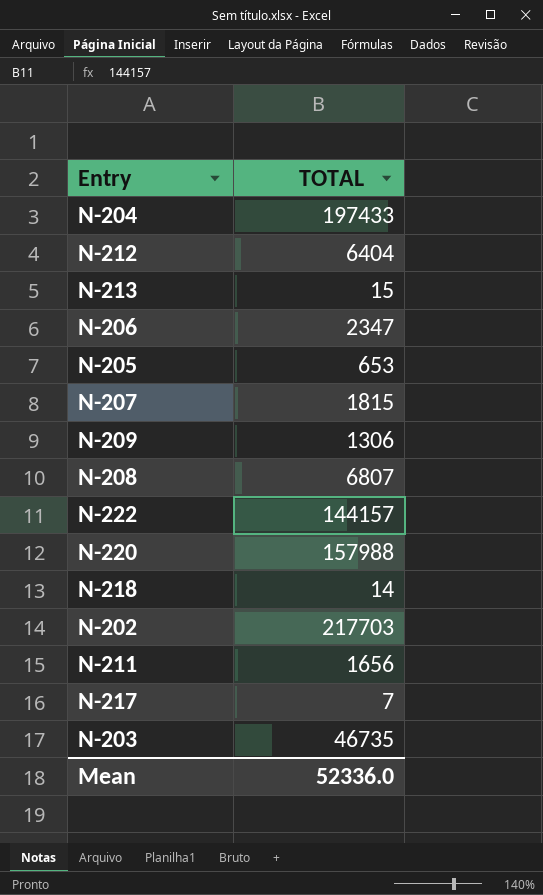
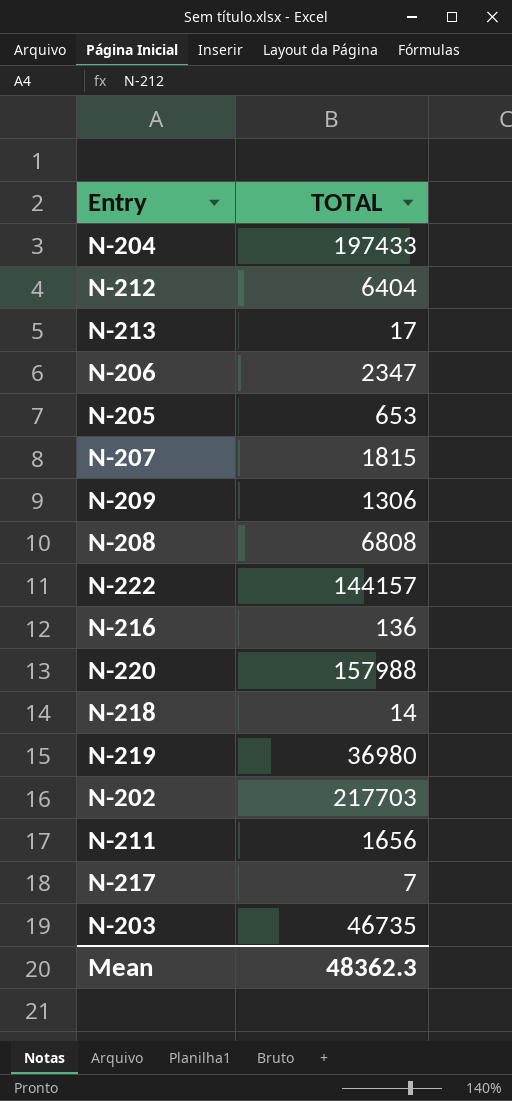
N-213 | TOTAL: 15 -> 17
N-208 | TOTAL: 6807 -> 6808
row N-216: none -> 136
row N-219: none -> 36980
Mean | TOTAL: 52336.0 -> 48362.3

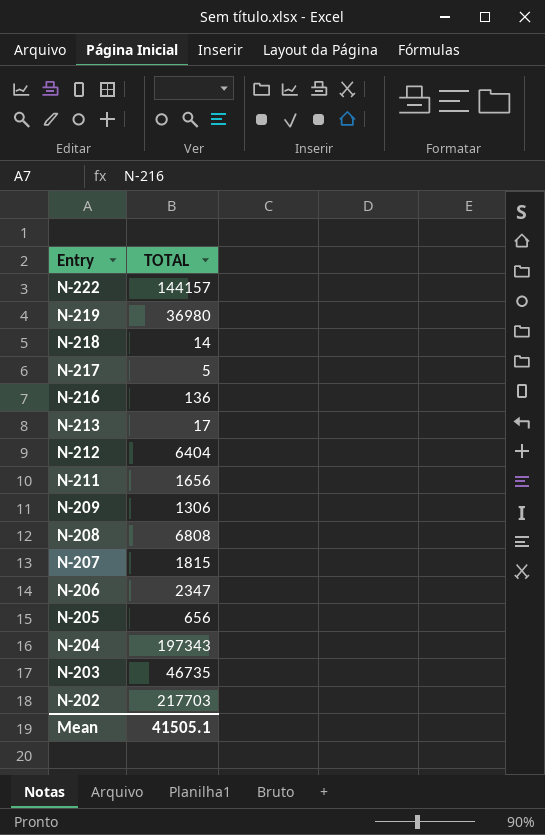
row order: none -> Entry descending
row N-220: 157988 -> none
N-217 | TOTAL: 7 -> 5
N-205 | TOTAL: 653 -> 656
N-204 | TOTAL: 197433 -> 197343
Mean | TOTAL: 48362.3 -> 41505.1

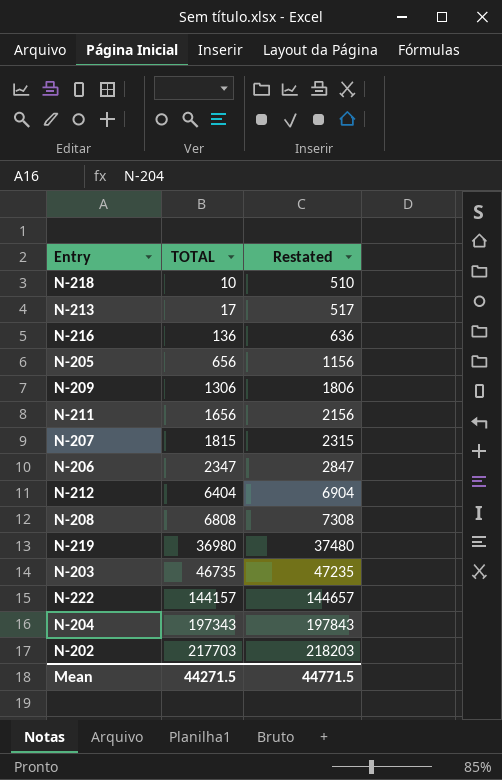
row order: Entry descending -> TOTAL ascending
column Restated | formula: none -> [TOTAL] + 500
row N-217: 5 -> none
N-218 | TOTAL: 14 -> 10
Mean | TOTAL: 41505.1 -> 44271.5

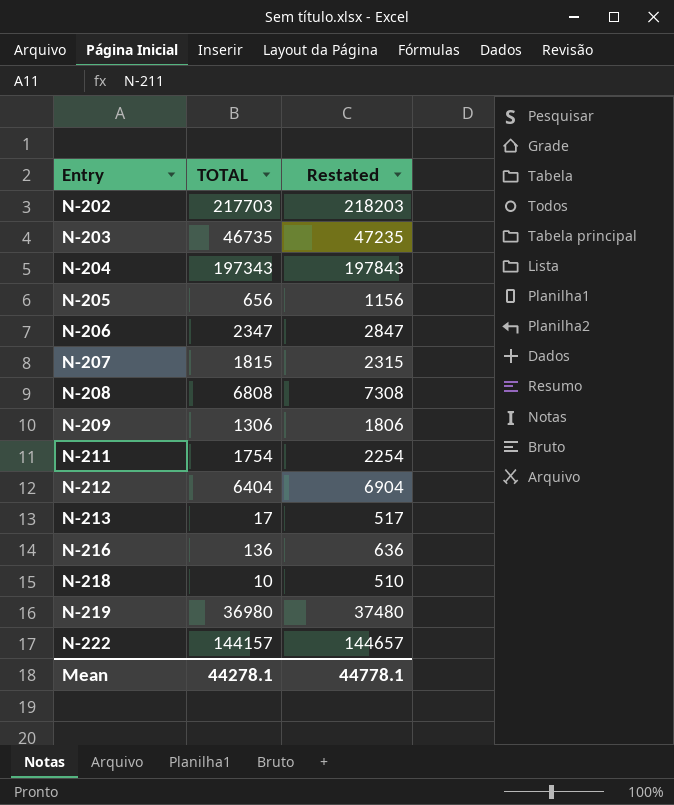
row order: TOTAL ascending -> Entry ascending
N-211 | TOTAL: 1656 -> 1754
N-211 | Restated: 2156 -> 2254
Mean | TOTAL: 44271.5 -> 44278.1
Mean | Restated: 44771.5 -> 44778.1

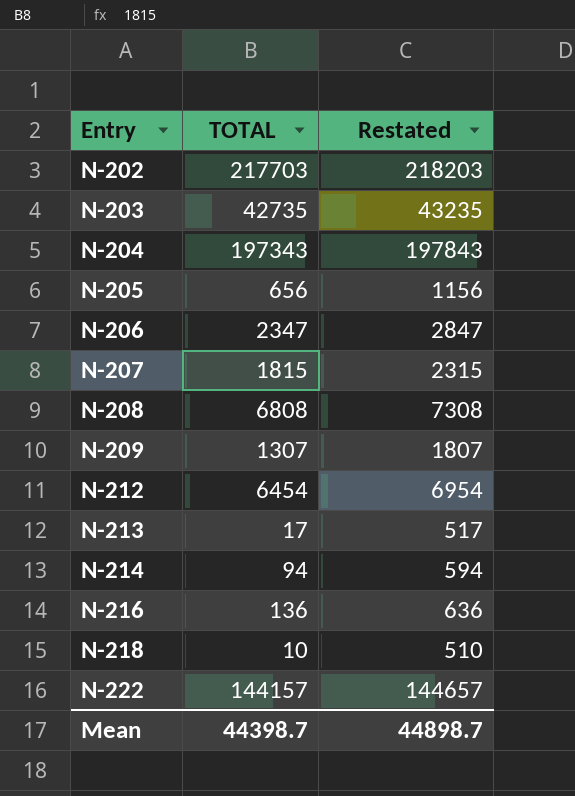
row N-211: 1754 | 2254 -> none
row N-219: 36980 | 37480 -> none
N-203 | TOTAL: 46735 -> 42735
N-203 | Restated: 47235 -> 43235
N-209 | TOTAL: 1306 -> 1307
N-209 | Restated: 1806 -> 1807
N-212 | TOTAL: 6404 -> 6454
N-212 | Restated: 6904 -> 6954
row N-214: none -> 94 | 594
Mean | TOTAL: 44278.1 -> 44398.7
Mean | Restated: 44778.1 -> 44898.7

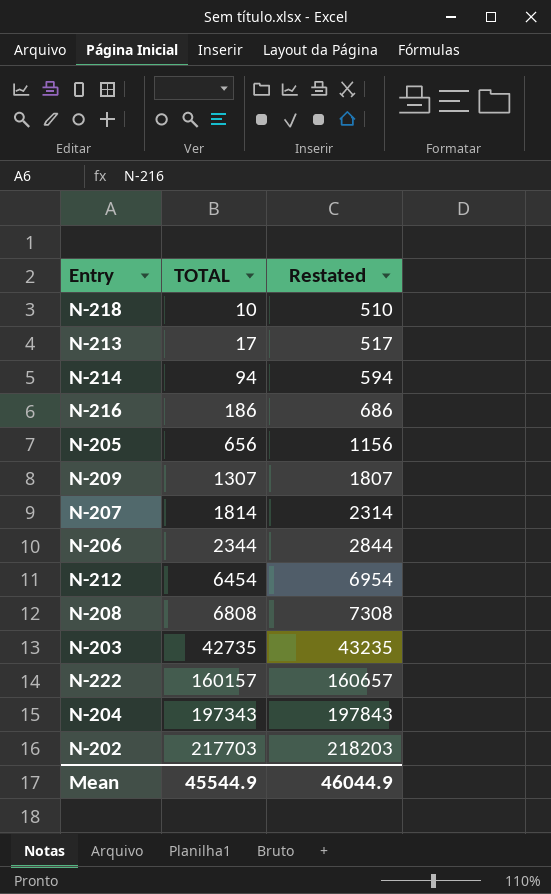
row order: Entry ascending -> TOTAL ascending
N-216 | TOTAL: 136 -> 186
N-216 | Restated: 636 -> 686
N-207 | TOTAL: 1815 -> 1814
N-207 | Restated: 2315 -> 2314
N-206 | TOTAL: 2347 -> 2344
N-206 | Restated: 2847 -> 2844
N-222 | TOTAL: 144157 -> 160157
N-222 | Restated: 144657 -> 160657
Mean | TOTAL: 44398.7 -> 45544.9
Mean | Restated: 44898.7 -> 46044.9

